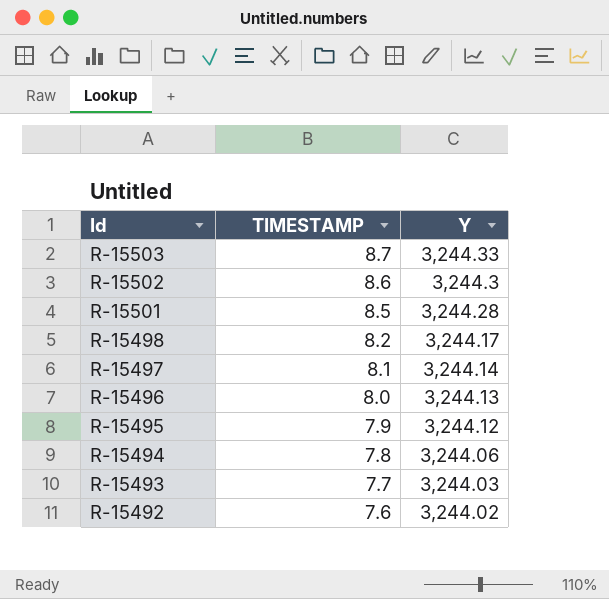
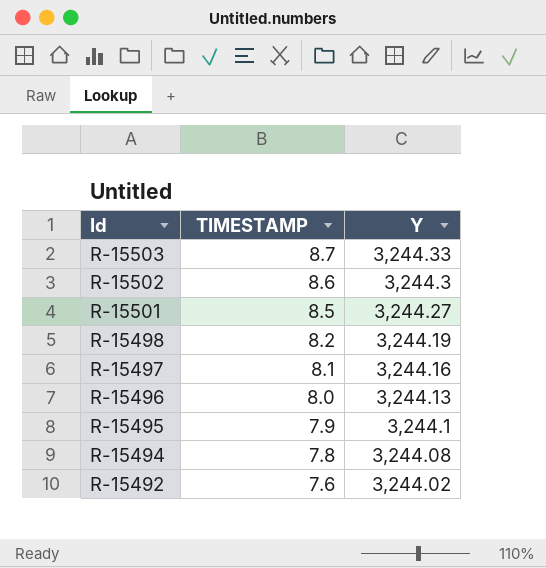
row R-15493: 7.7 | 3,244.03 -> none
R-15501 | Y: 3,244.28 -> 3,244.27
R-15498 | Y: 3,244.17 -> 3,244.19
R-15497 | Y: 3,244.14 -> 3,244.16
R-15495 | Y: 3,244.12 -> 3,244.1
R-15494 | Y: 3,244.06 -> 3,244.08

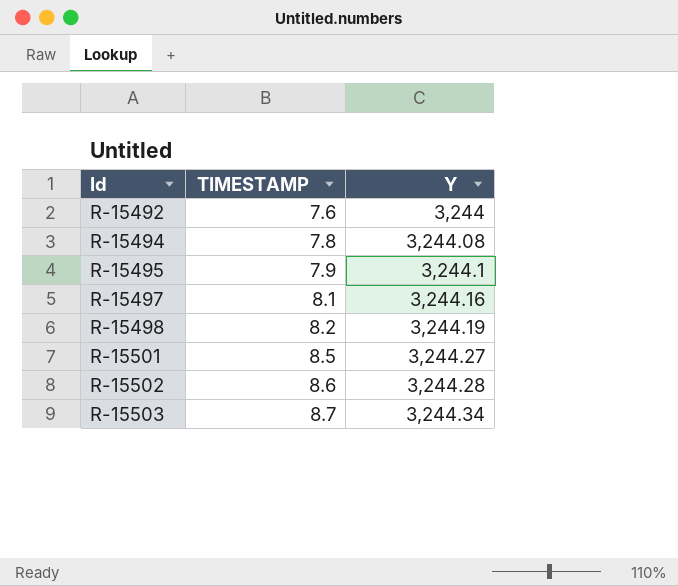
row order: Id descending -> Id ascending
row R-15496: 8.0 | 3,244.13 -> none
R-15492 | Y: 3,244.02 -> 3,244
R-15502 | Y: 3,244.3 -> 3,244.28
R-15503 | Y: 3,244.33 -> 3,244.34

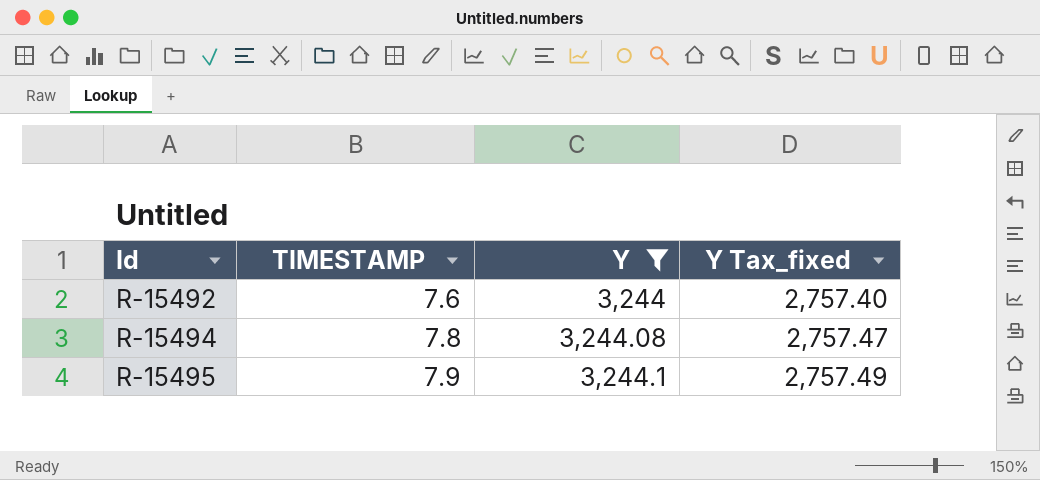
filter: none -> Y <= 3,244.1
column Y Tax_fixed | formula: none -> [Y] * 0.85

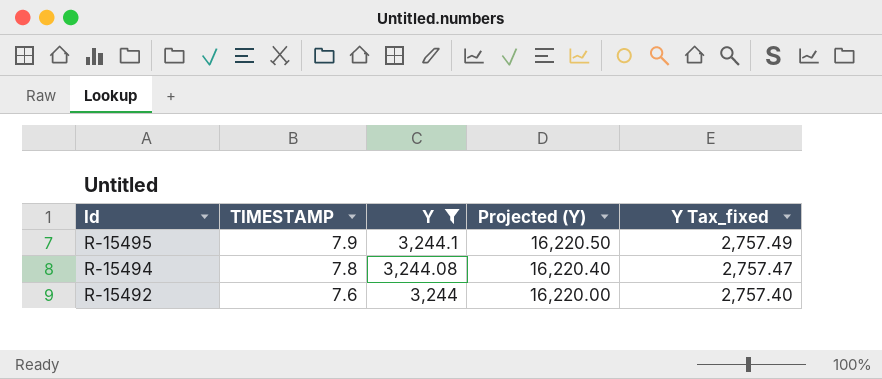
row order: Id ascending -> Id descending
column Projected (Y) | formula: none -> [Y] * 5

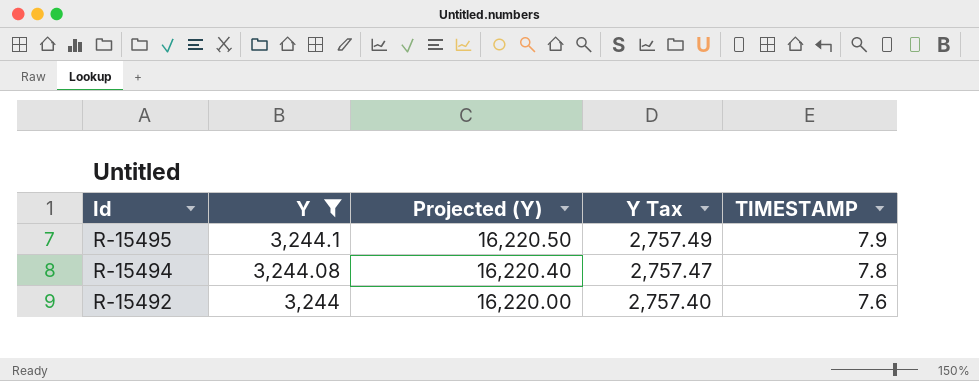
column name: Y Tax_fixed -> Y Tax
column TIMESTAMP | position: 2 -> 5

